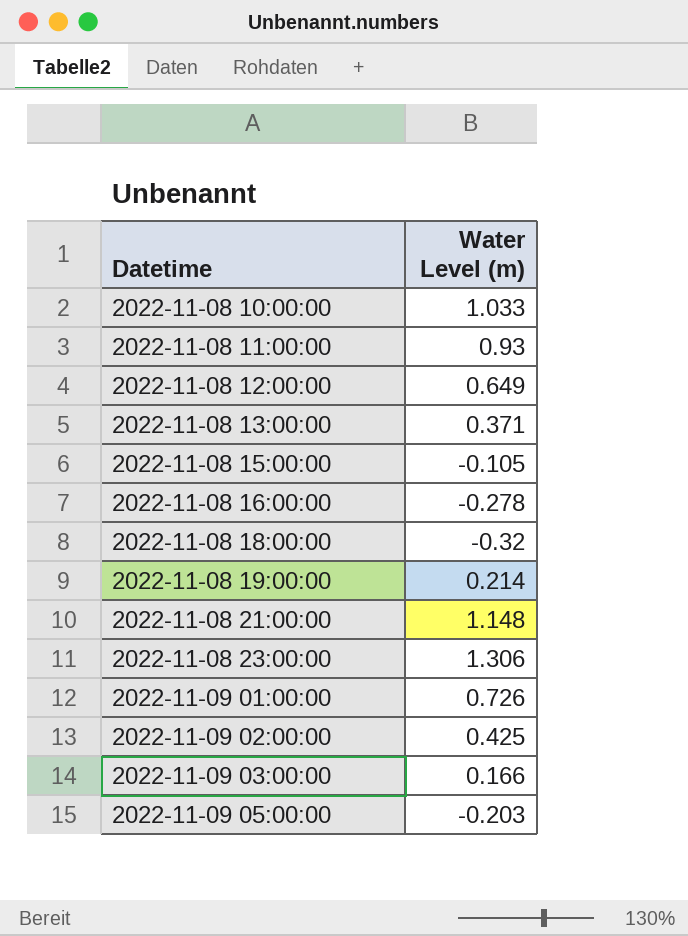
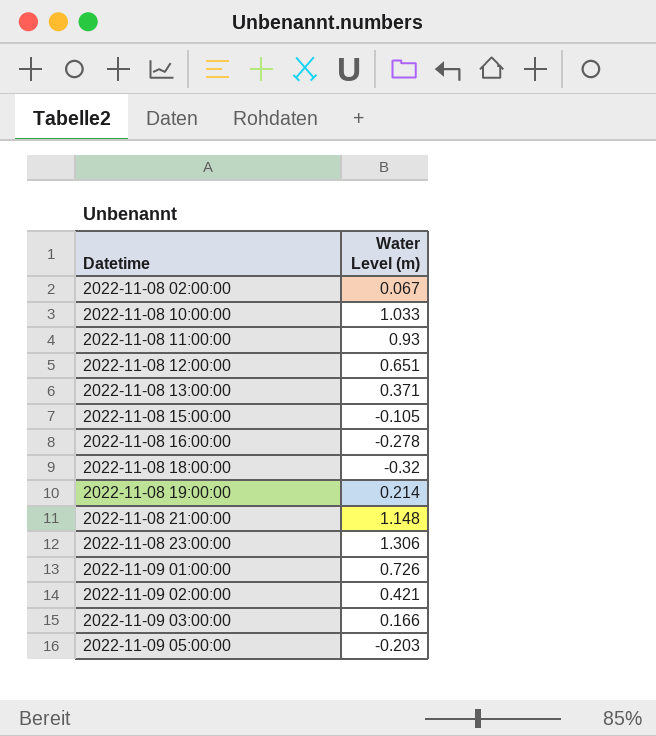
row 2022-11-08 02:00:00: none -> 0.067
2022-11-08 12:00:00 | Water Level (m): 0.649 -> 0.651
2022-11-09 02:00:00 | Water Level (m): 0.425 -> 0.421

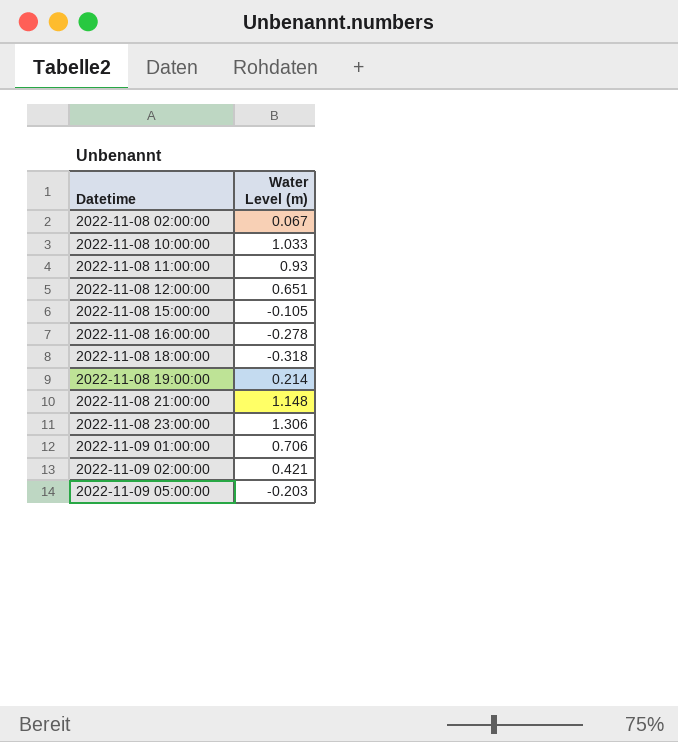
row 2022-11-08 13:00:00: 0.371 -> none
row 2022-11-09 03:00:00: 0.166 -> none
2022-11-08 18:00:00 | Water Level (m): -0.32 -> -0.318
2022-11-09 01:00:00 | Water Level (m): 0.726 -> 0.706

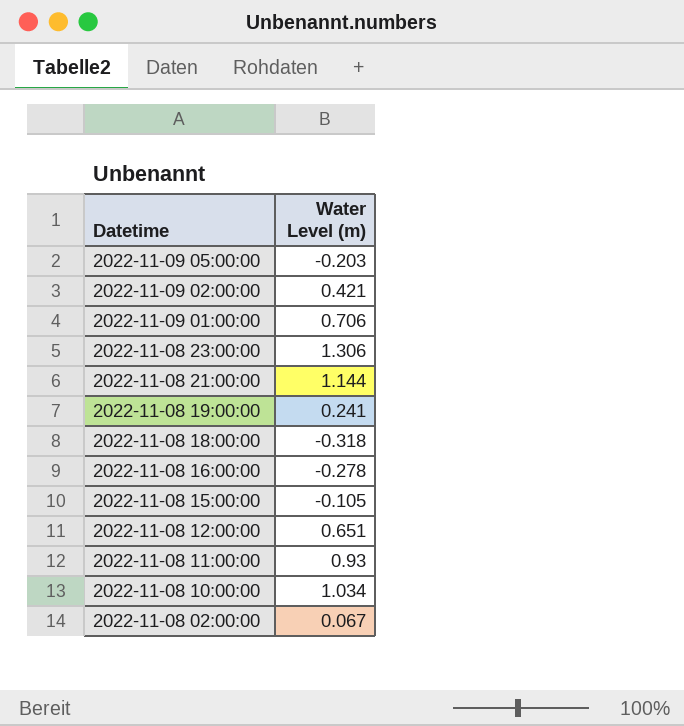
row order: Datetime ascending -> Datetime descending
2022-11-08 21:00:00 | Water Level (m): 1.148 -> 1.144
2022-11-08 19:00:00 | Water Level (m): 0.214 -> 0.241
2022-11-08 10:00:00 | Water Level (m): 1.033 -> 1.034

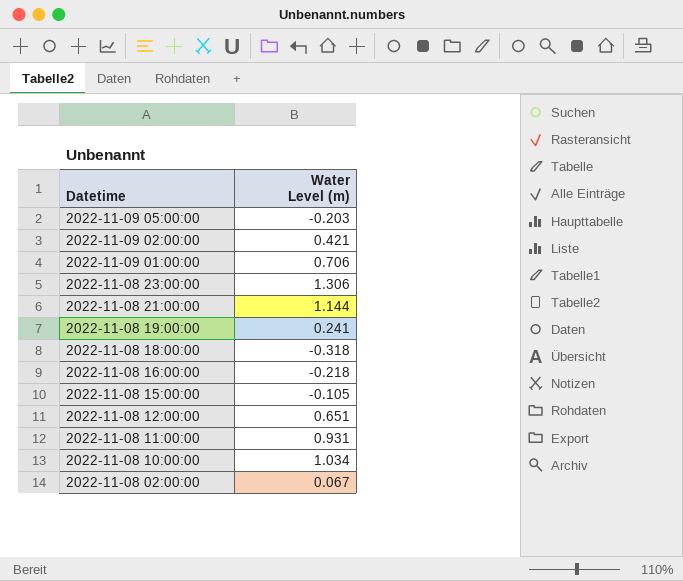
2022-11-08 16:00:00 | Water Level (m): -0.278 -> -0.218
2022-11-08 11:00:00 | Water Level (m): 0.93 -> 0.931

